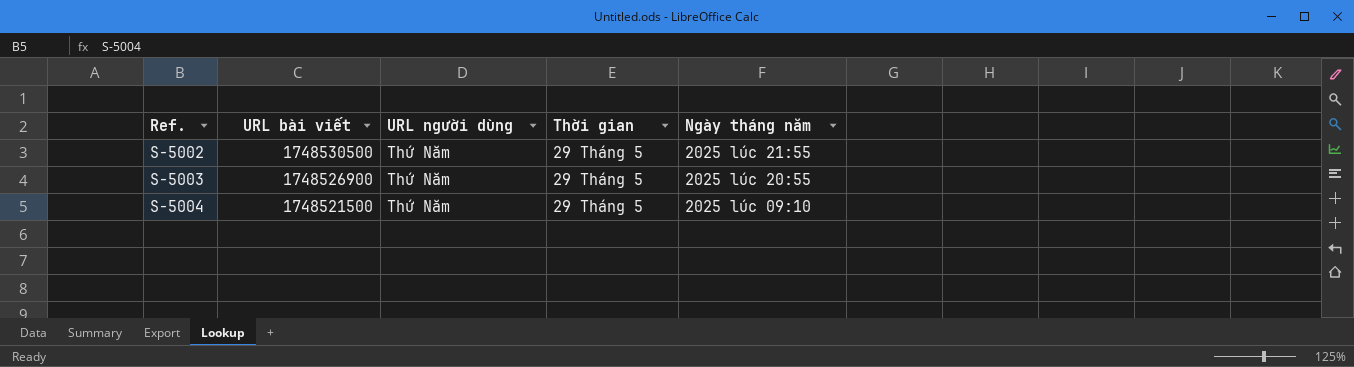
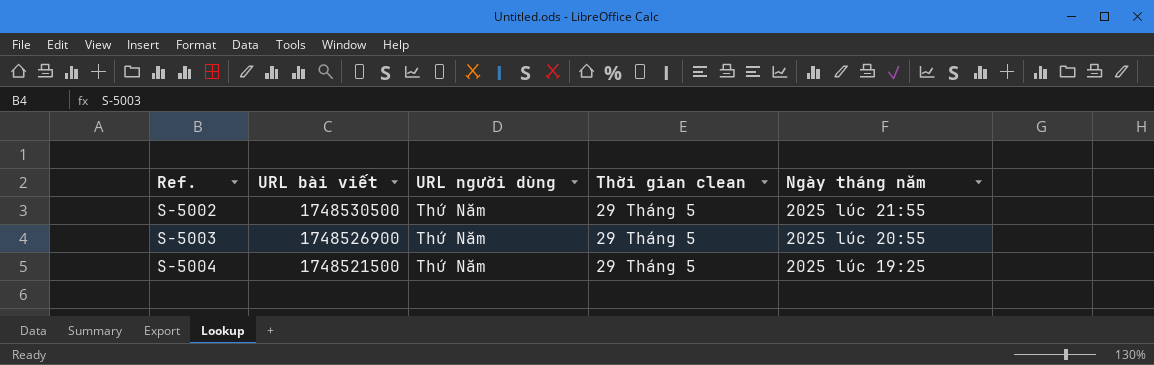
column name: Thời gian -> Thời gian clean
S-5004 | Ngày tháng năm: 2025 lúc 09:10 -> 2025 lúc 19:25

